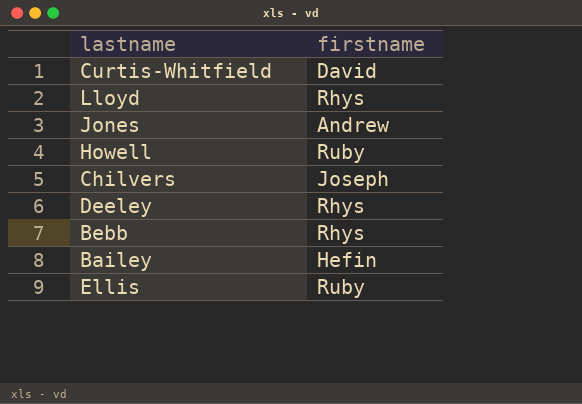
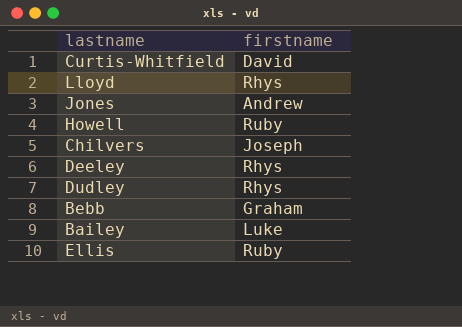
row Dudley: none -> Rhys
Bebb | firstname: Rhys -> Graham
Bailey | firstname: Hefin -> Luke

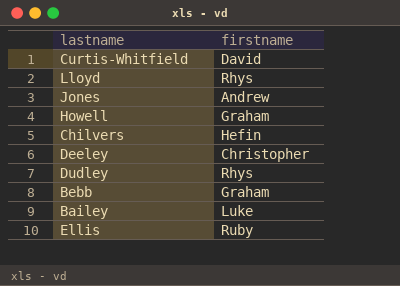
Howell | firstname: Ruby -> Graham
Chilvers | firstname: Joseph -> Hefin
Deeley | firstname: Rhys -> Christopher

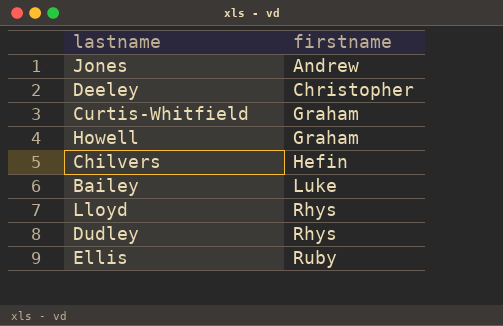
row order: none -> firstname ascending
row Bebb: Graham -> none
Curtis-Whitfield | firstname: David -> Graham

